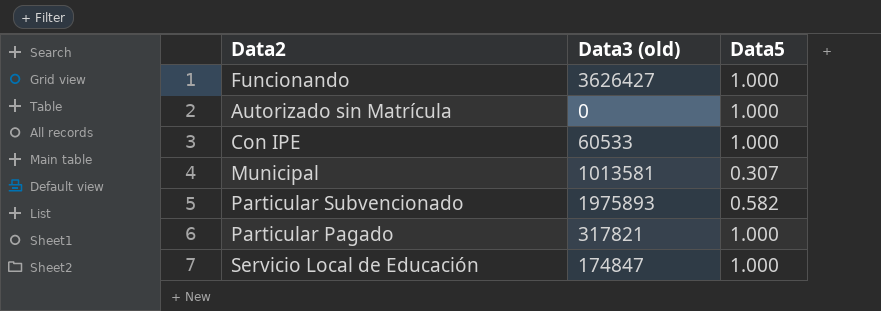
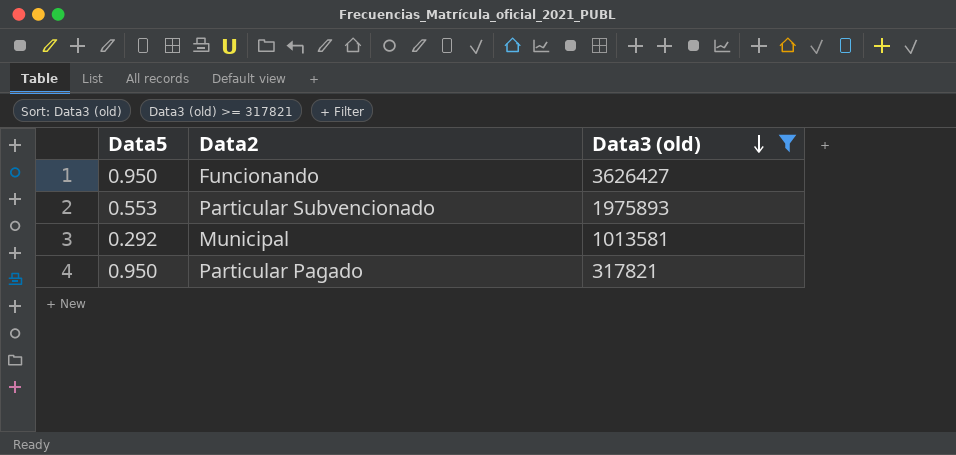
filter: none -> Data3 (old) >= 317821
row order: none -> Data3 (old) descending
column Data5 | position: 3 -> 1
Funcionando | Data5: 1.000 -> 0.950
Particular Subvencionado | Data5: 0.582 -> 0.553
Municipal | Data5: 0.307 -> 0.292
Particular Pagado | Data5: 1.000 -> 0.950

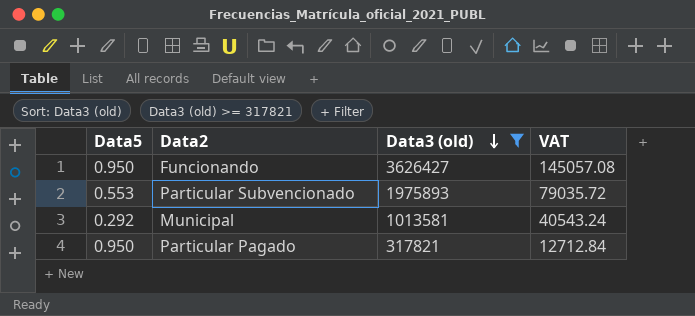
column VAT | formula: none -> [Data3 (old)] * 0.04

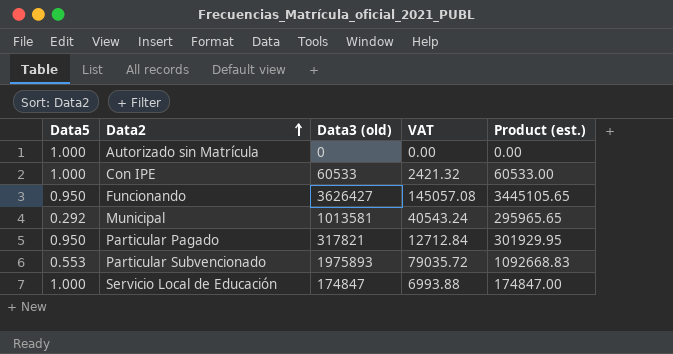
filter: Data3 (old) >= 317821 -> none
row order: Data3 (old) descending -> Data2 ascending
column Product (est.) | formula: none -> [Data5] * [Data3 (old)]

